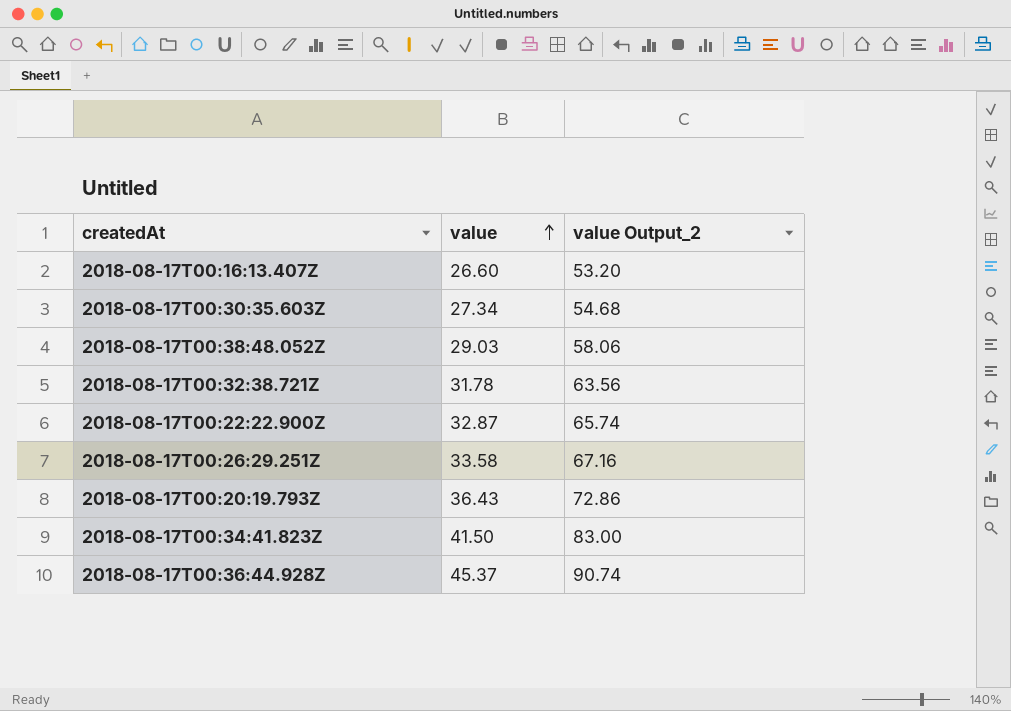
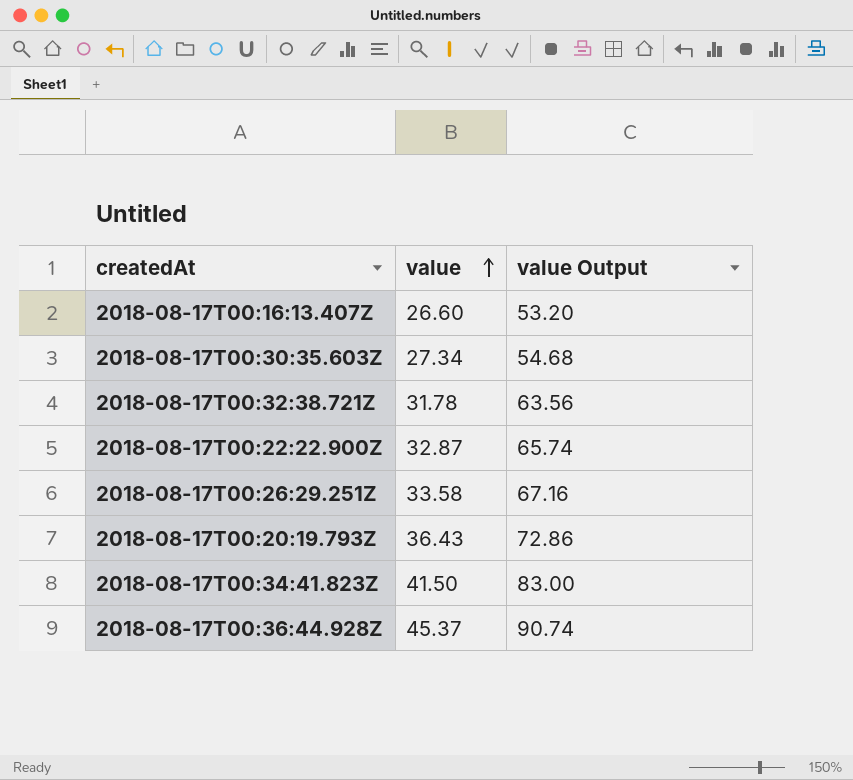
column name: value Output_2 -> value Output
row 2018-08-17T00:38:48.052Z: 29.03 | 58.06 -> none

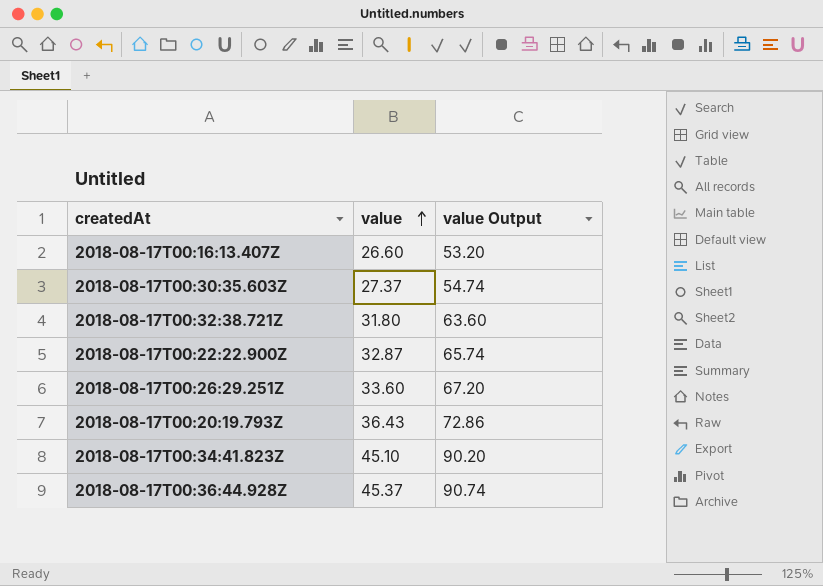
2018-08-17T00:30:35.603Z | value: 27.34 -> 27.37
2018-08-17T00:30:35.603Z | value Output: 54.68 -> 54.74
2018-08-17T00:32:38.721Z | value: 31.78 -> 31.80
2018-08-17T00:32:38.721Z | value Output: 63.56 -> 63.60
2018-08-17T00:26:29.251Z | value: 33.58 -> 33.60
2018-08-17T00:26:29.251Z | value Output: 67.16 -> 67.20
2018-08-17T00:34:41.823Z | value: 41.50 -> 45.10
2018-08-17T00:34:41.823Z | value Output: 83.00 -> 90.20

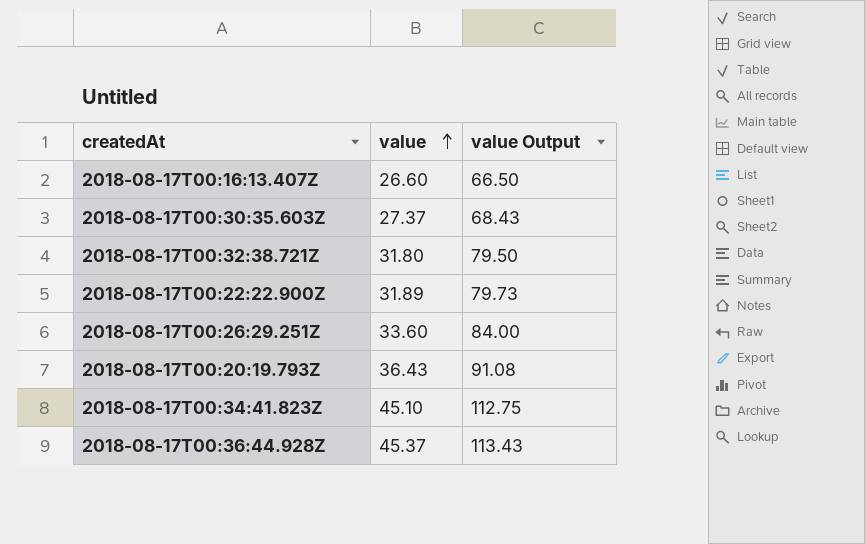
column value Output | formula: [value] * 2 -> [value] * 2.5
2018-08-17T00:22:22.900Z | value: 32.87 -> 31.89

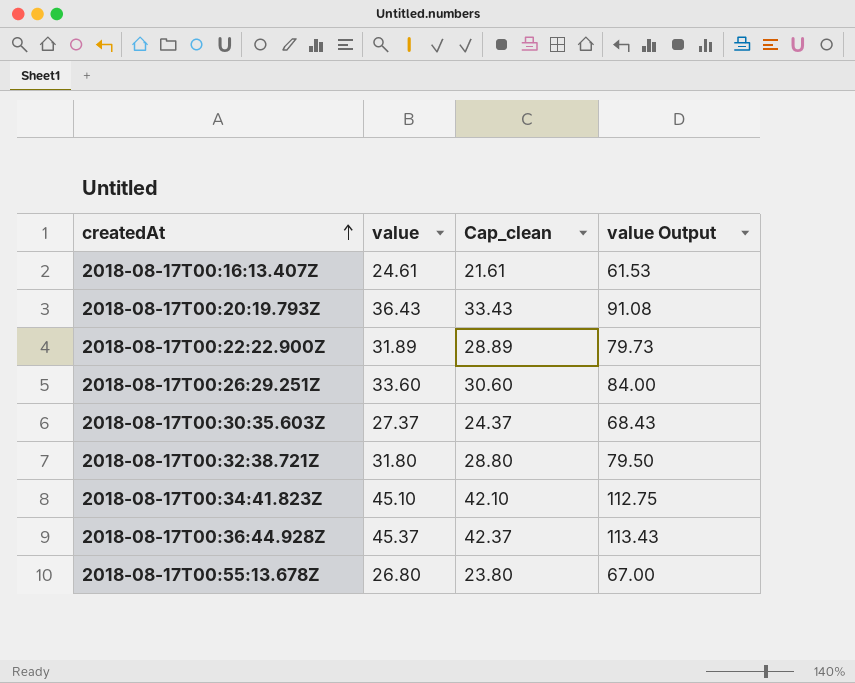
row order: value ascending -> createdAt ascending
column Cap_clean | formula: none -> [value] - 3
2018-08-17T00:16:13.407Z | value: 26.60 -> 24.61
2018-08-17T00:16:13.407Z | value Output: 66.50 -> 61.53
row 2018-08-17T00:55:13.678Z: none -> 26.80 | 23.80 | 67.00

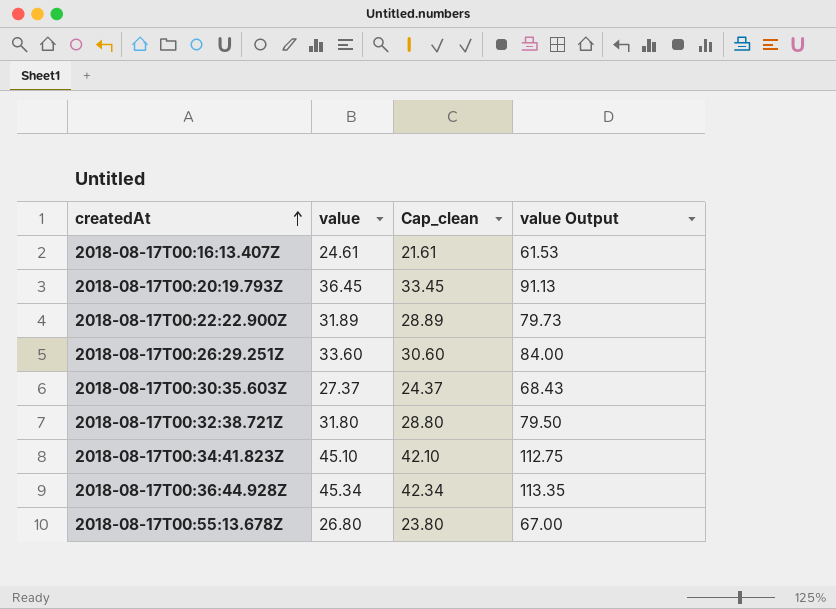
2018-08-17T00:20:19.793Z | value: 36.43 -> 36.45
2018-08-17T00:20:19.793Z | Cap_clean: 33.43 -> 33.45
2018-08-17T00:20:19.793Z | value Output: 91.08 -> 91.13
2018-08-17T00:36:44.928Z | value: 45.37 -> 45.34
2018-08-17T00:36:44.928Z | Cap_clean: 42.37 -> 42.34
2018-08-17T00:36:44.928Z | value Output: 113.43 -> 113.35

